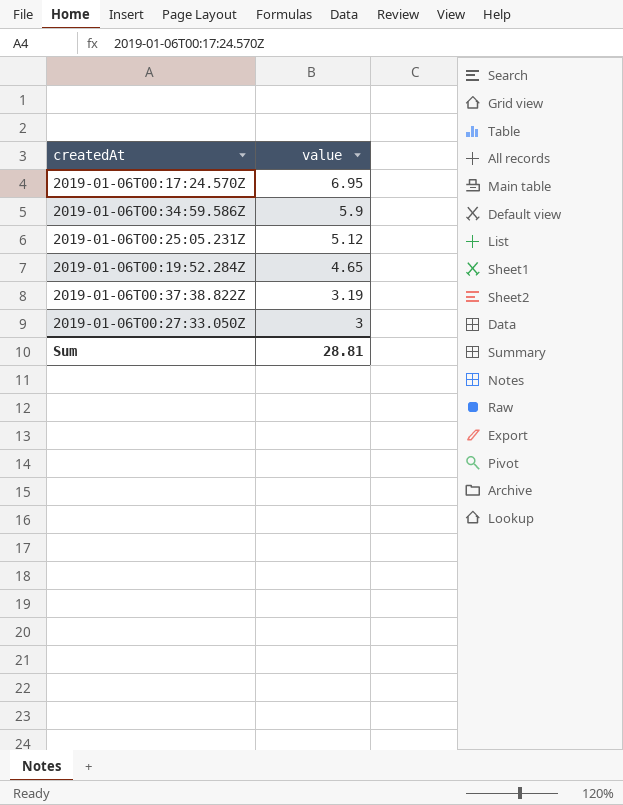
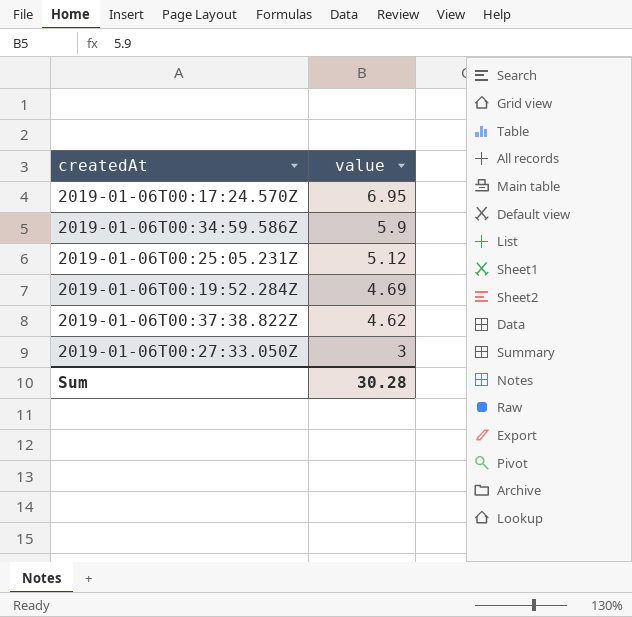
2019-01-06T00:19:52.284Z | value: 4.65 -> 4.69
2019-01-06T00:37:38.822Z | value: 3.19 -> 4.62
Sum | value: 28.81 -> 30.28

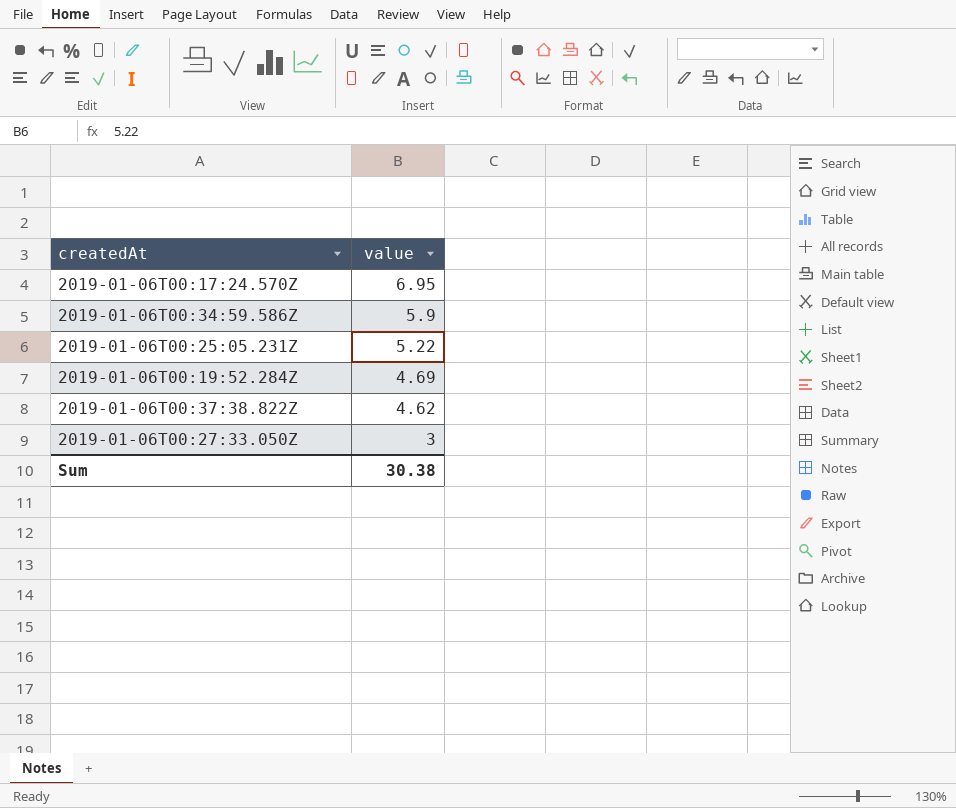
2019-01-06T00:25:05.231Z | value: 5.12 -> 5.22
Sum | value: 30.28 -> 30.38

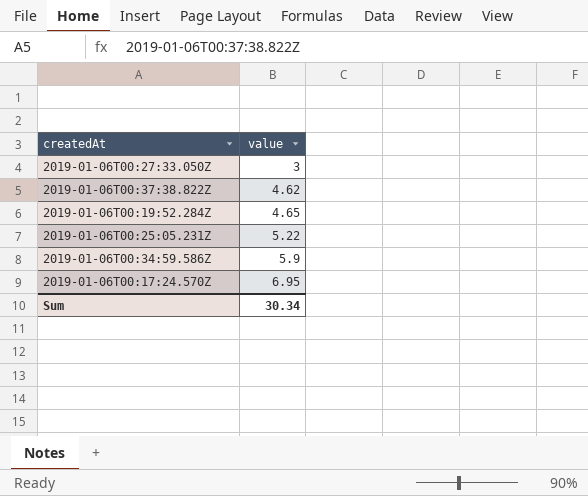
row order: value descending -> value ascending
2019-01-06T00:19:52.284Z | value: 4.69 -> 4.65
Sum | value: 30.38 -> 30.34

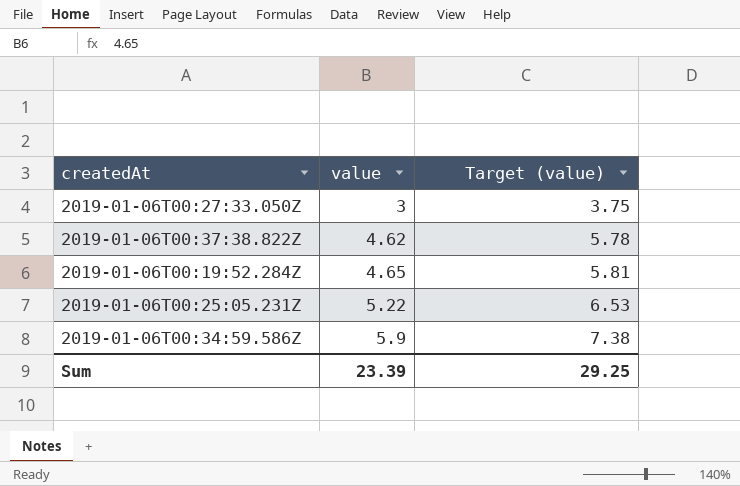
column Target (value) | formula: none -> [value] * 1.25
row 2019-01-06T00:17:24.570Z: 6.95 -> none
Sum | value: 30.34 -> 23.39

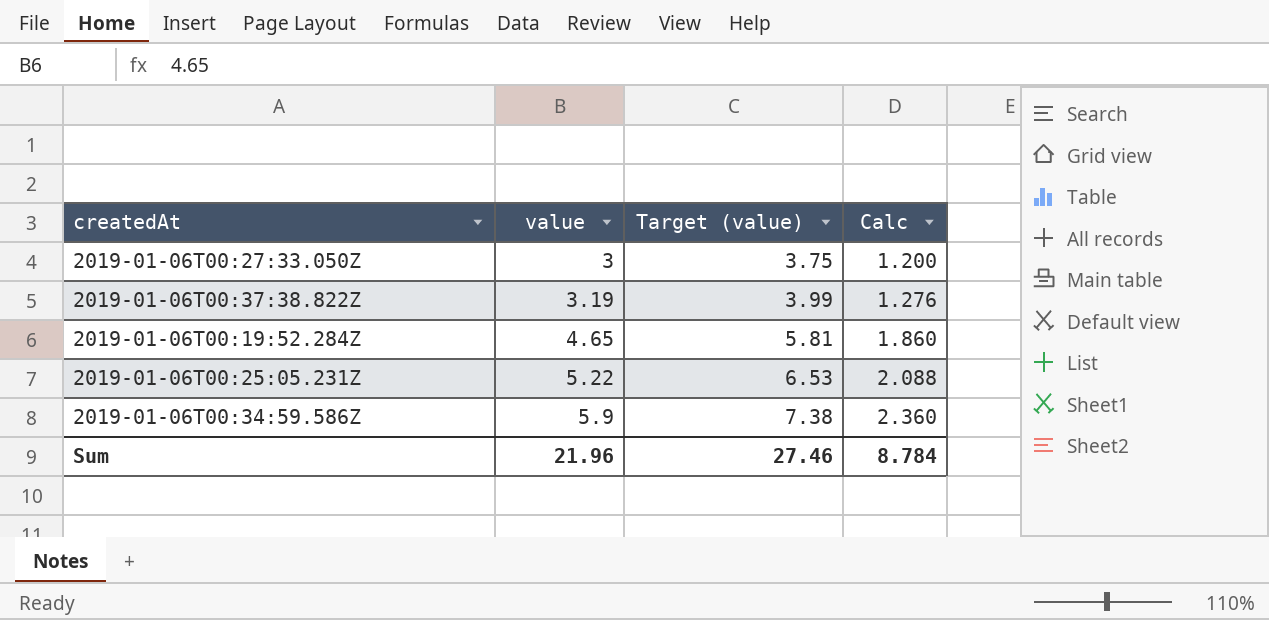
column Calc | formula: none -> [value] * 0.4
2019-01-06T00:37:38.822Z | value: 4.62 -> 3.19
2019-01-06T00:37:38.822Z | Target (value): 5.78 -> 3.99
Sum | value: 23.39 -> 21.96
Sum | Target (value): 29.25 -> 27.46

